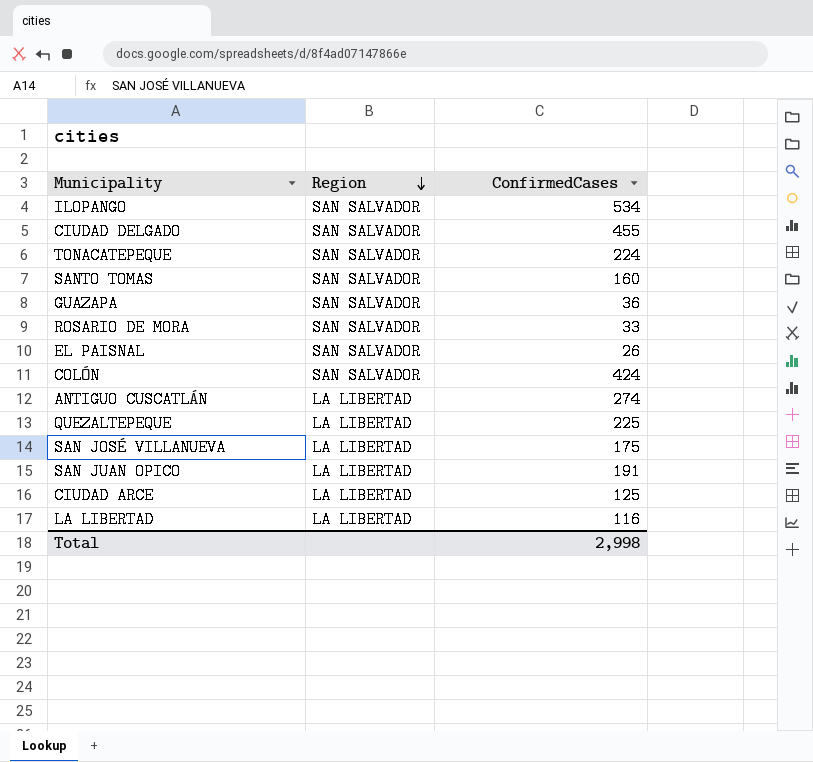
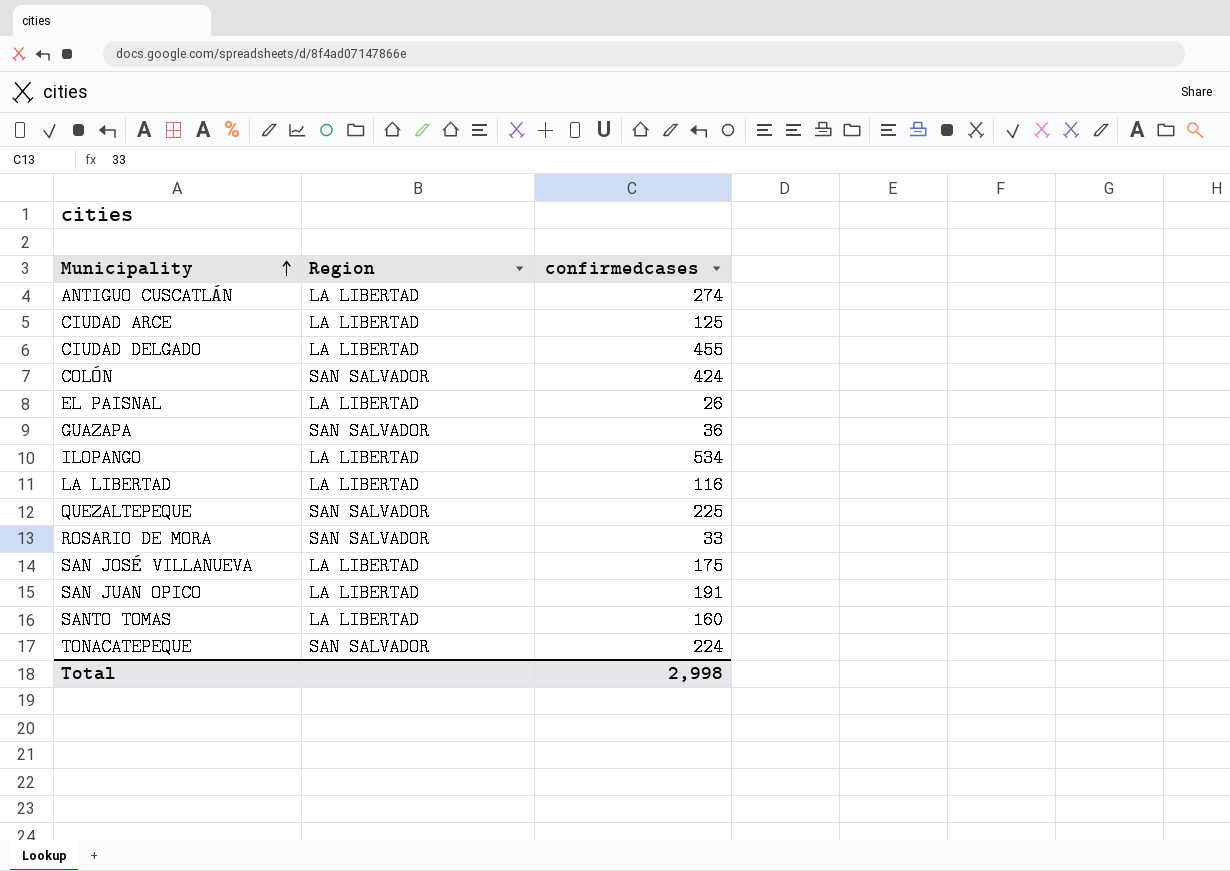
row order: Region descending -> Municipality ascending
column name: ConfirmedCases -> confirmedcases
CIUDAD DELGADO | Region: SAN SALVADOR -> LA LIBERTAD
EL PAISNAL | Region: SAN SALVADOR -> LA LIBERTAD
ILOPANGO | Region: SAN SALVADOR -> LA LIBERTAD
QUEZALTEPEQUE | Region: LA LIBERTAD -> SAN SALVADOR
SANTO TOMAS | Region: SAN SALVADOR -> LA LIBERTAD

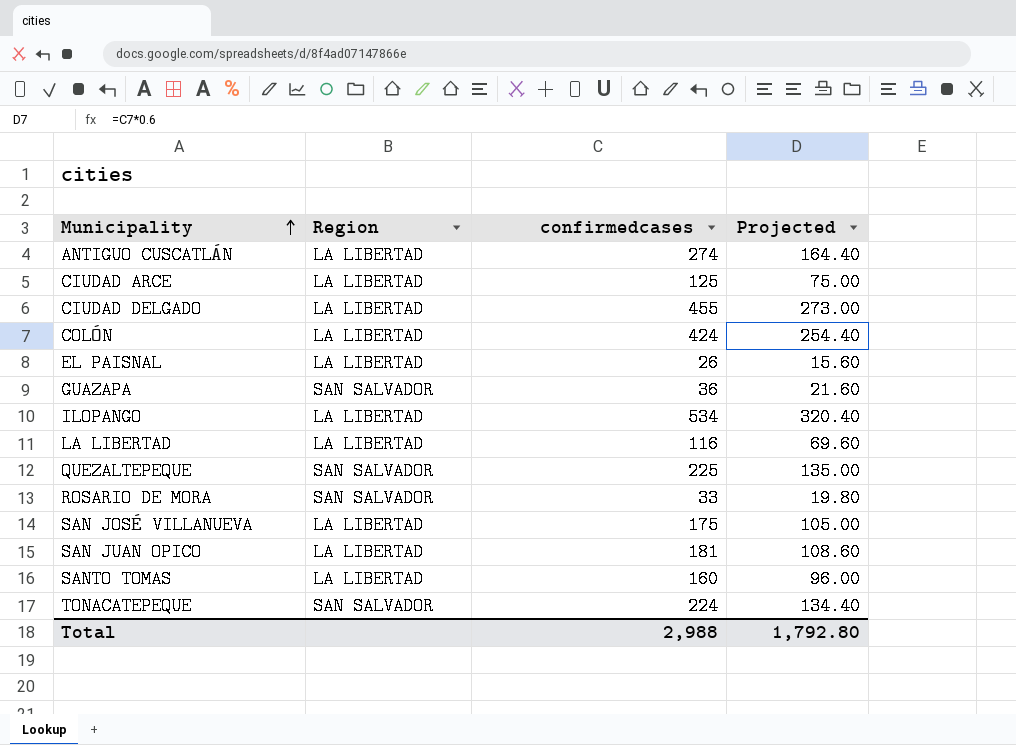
column Projected | formula: none -> [confirmedcases] * 0.6
COLÓN | Region: SAN SALVADOR -> LA LIBERTAD
SAN JUAN OPICO | confirmedcases: 191 -> 181
Total | confirmedcases: 2,998 -> 2,988

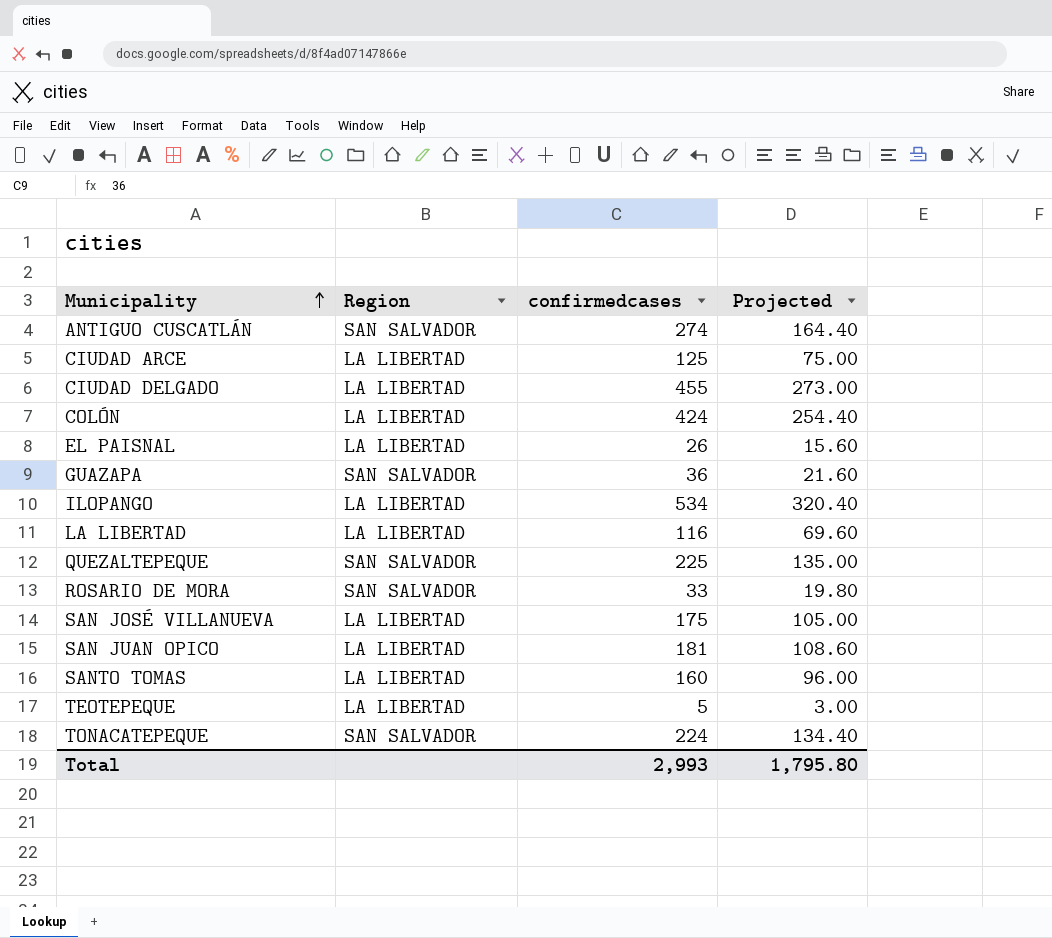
ANTIGUO CUSCATLÁN | Region: LA LIBERTAD -> SAN SALVADOR
row TEOTEPEQUE: none -> LA LIBERTAD | 5 | 3.00
Total | confirmedcases: 2,988 -> 2,993
Total | Projected: 1,792.80 -> 1,795.80

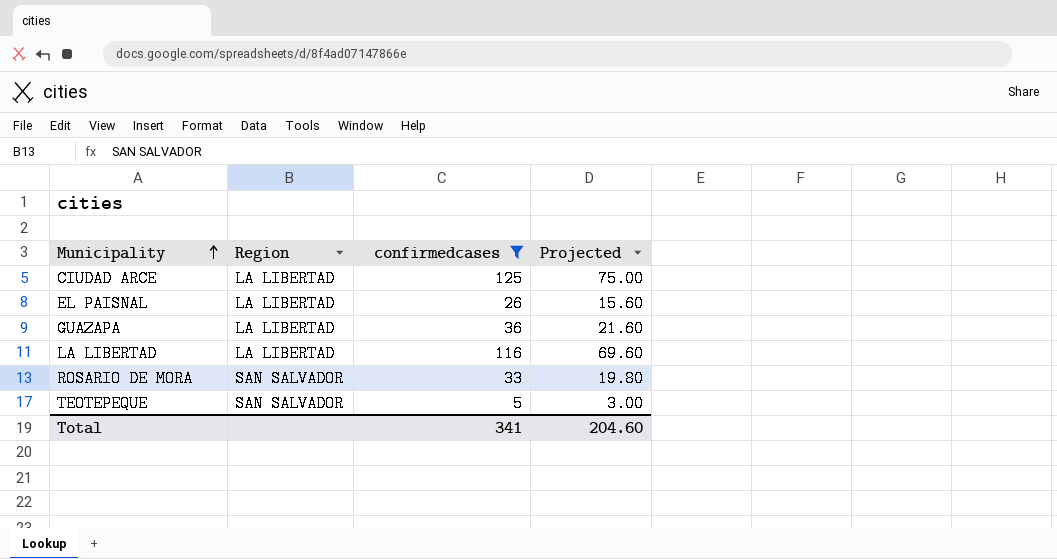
filter: none -> confirmedcases <= 125
GUAZAPA | Region: SAN SALVADOR -> LA LIBERTAD
TEOTEPEQUE | Region: LA LIBERTAD -> SAN SALVADOR
Total | confirmedcases: 2,993 -> 341
Total | Projected: 1,795.80 -> 204.60

